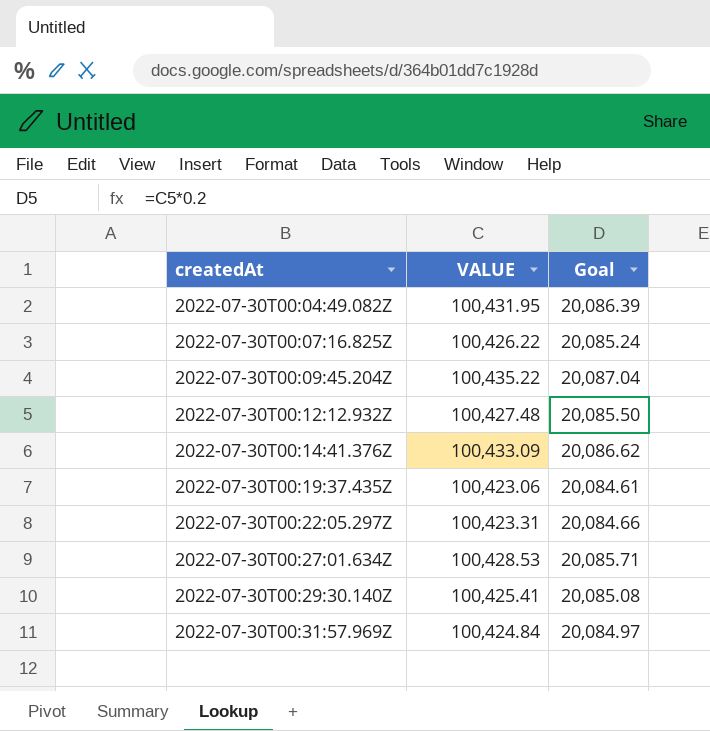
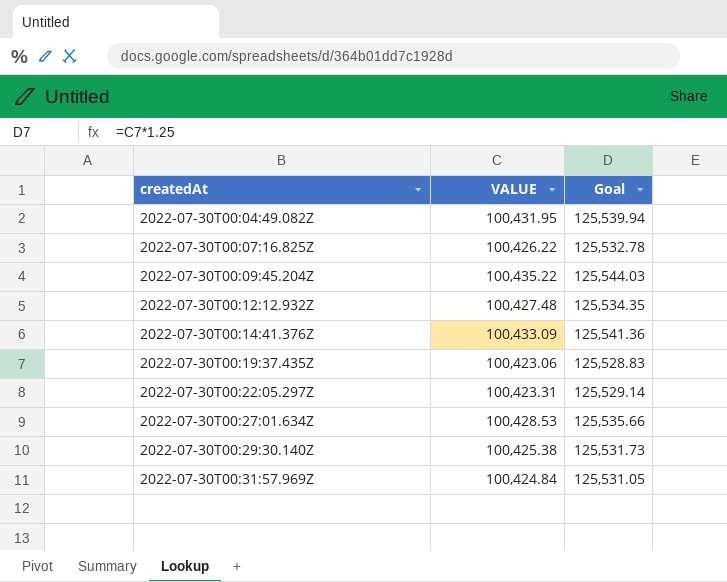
column Goal | formula: [VALUE] * 0.2 -> [VALUE] * 1.25
2022-07-30T00:29:30.140Z | VALUE: 100,425.41 -> 100,425.38

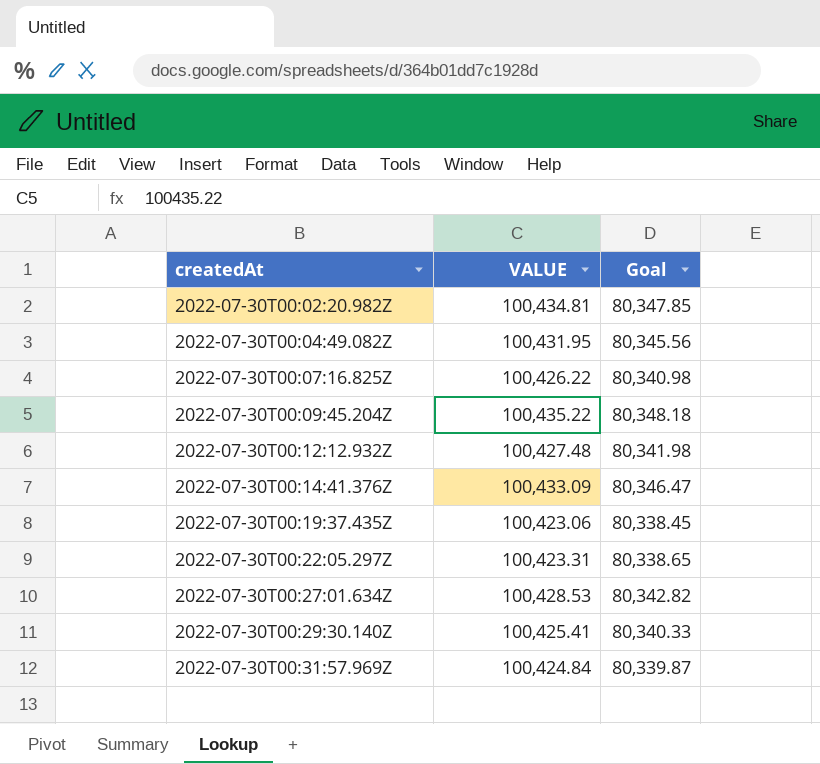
column Goal | formula: [VALUE] * 1.25 -> [VALUE] * 0.8
row 2022-07-30T00:02:20.982Z: none -> 100,434.81 | 80,347.85
2022-07-30T00:29:30.140Z | VALUE: 100,425.38 -> 100,425.41

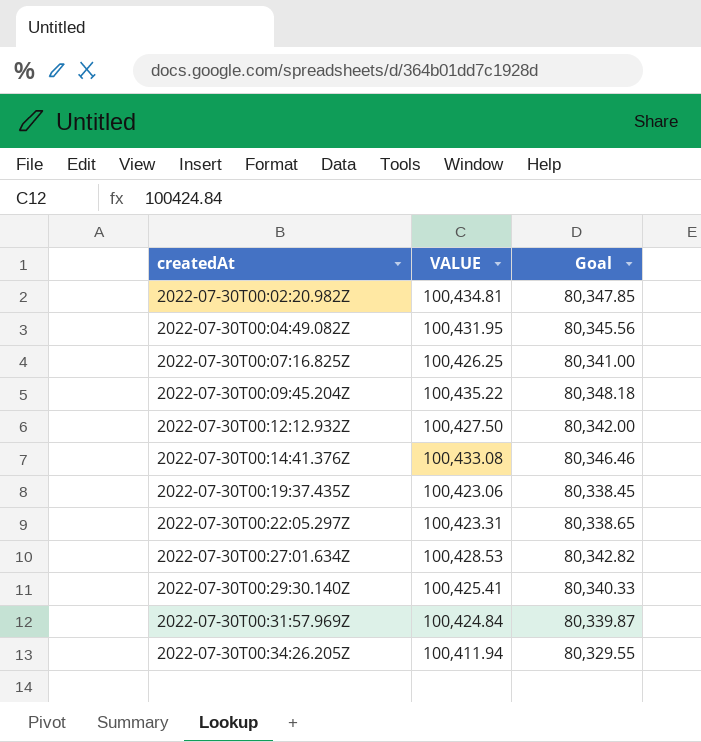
2022-07-30T00:07:16.825Z | VALUE: 100,426.22 -> 100,426.25
2022-07-30T00:07:16.825Z | Goal: 80,340.98 -> 80,341.00
2022-07-30T00:12:12.932Z | VALUE: 100,427.48 -> 100,427.50
2022-07-30T00:12:12.932Z | Goal: 80,341.98 -> 80,342.00
2022-07-30T00:14:41.376Z | VALUE: 100,433.09 -> 100,433.08
2022-07-30T00:14:41.376Z | Goal: 80,346.47 -> 80,346.46
row 2022-07-30T00:34:26.205Z: none -> 100,411.94 | 80,329.55

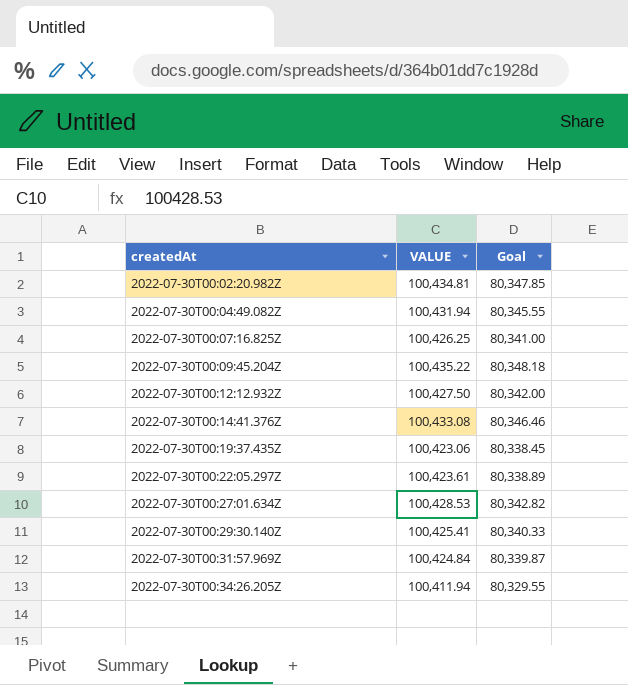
2022-07-30T00:04:49.082Z | VALUE: 100,431.95 -> 100,431.94
2022-07-30T00:04:49.082Z | Goal: 80,345.56 -> 80,345.55
2022-07-30T00:22:05.297Z | VALUE: 100,423.31 -> 100,423.61
2022-07-30T00:22:05.297Z | Goal: 80,338.65 -> 80,338.89

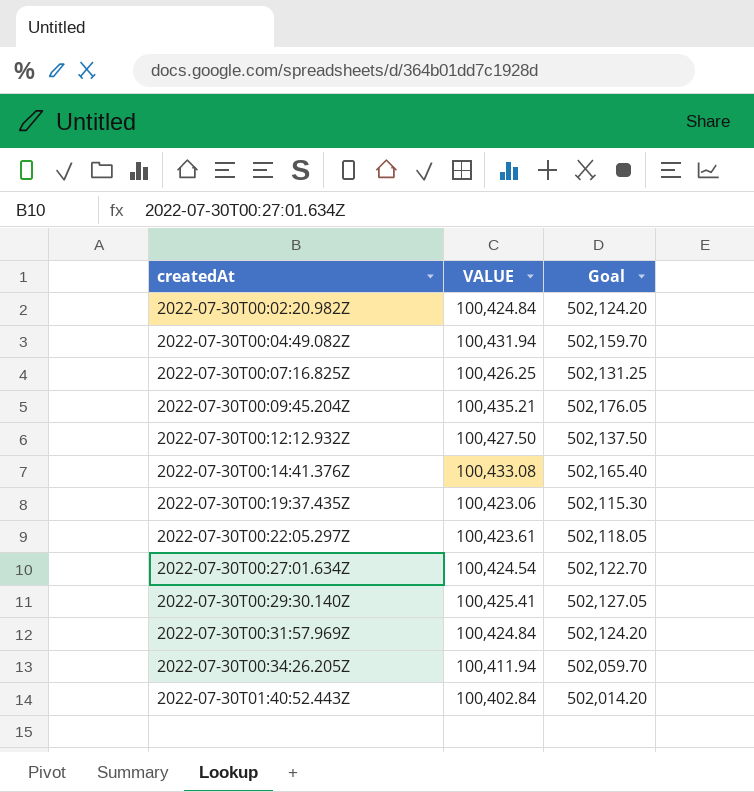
column Goal | formula: [VALUE] * 0.8 -> [VALUE] * 5
2022-07-30T00:02:20.982Z | VALUE: 100,434.81 -> 100,424.84
2022-07-30T00:09:45.204Z | VALUE: 100,435.22 -> 100,435.21
2022-07-30T00:27:01.634Z | VALUE: 100,428.53 -> 100,424.54
row 2022-07-30T01:40:52.443Z: none -> 100,402.84 | 502,014.20

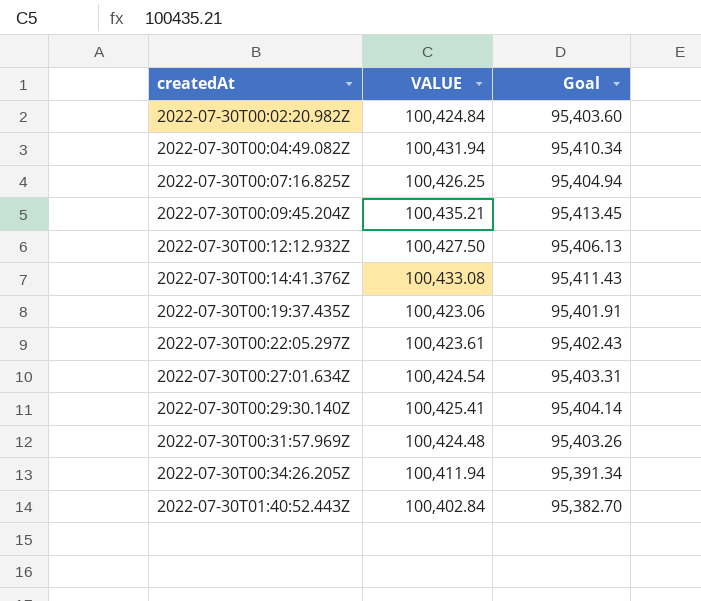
column Goal | formula: [VALUE] * 5 -> [VALUE] * 0.95
2022-07-30T00:31:57.969Z | VALUE: 100,424.84 -> 100,424.48

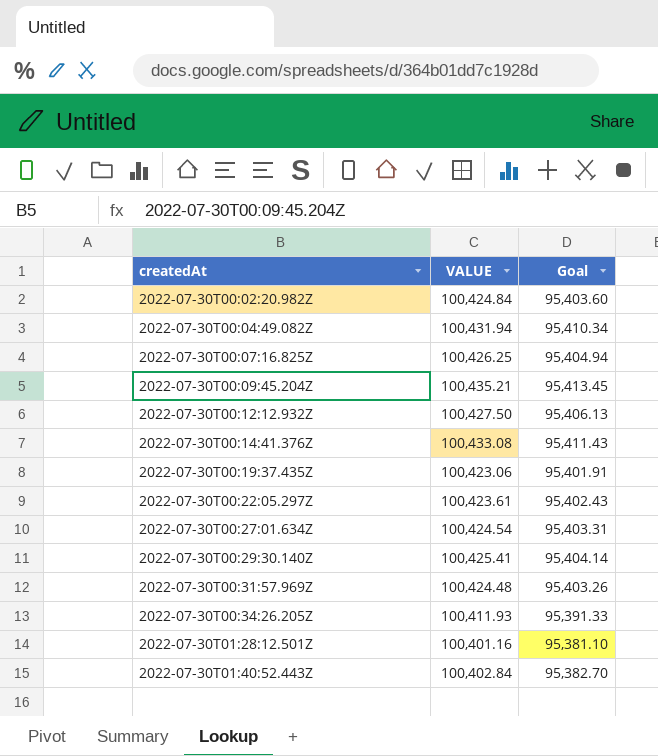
2022-07-30T00:34:26.205Z | VALUE: 100,411.94 -> 100,411.93
2022-07-30T00:34:26.205Z | Goal: 95,391.34 -> 95,391.33
row 2022-07-30T01:28:12.501Z: none -> 100,401.16 | 95,381.10

